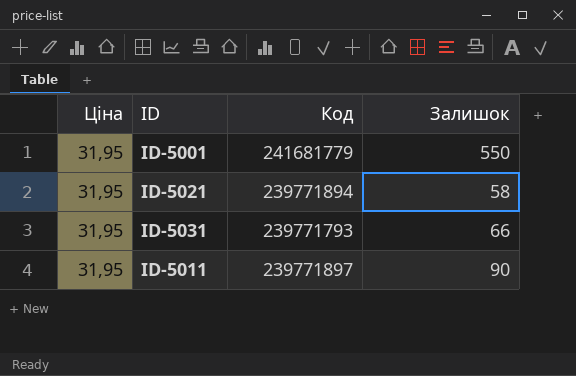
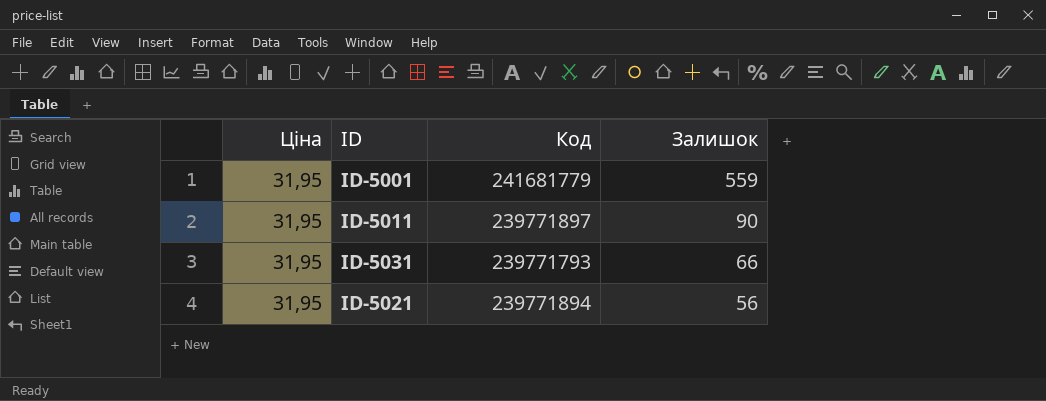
row order: none -> Залишок descending
ID-5001 | Залишок: 550 -> 559
ID-5021 | Залишок: 58 -> 56

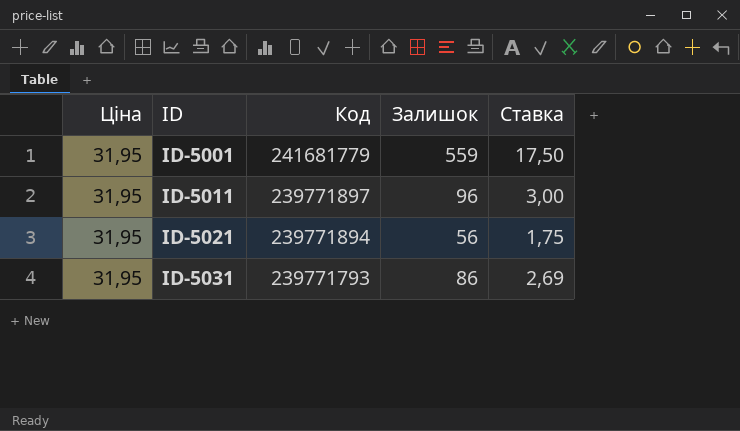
row order: Залишок descending -> ID ascending
column Ставка | formula: none -> [Залишок] / [Ціна]
ID-5011 | Залишок: 90 -> 96
ID-5031 | Залишок: 66 -> 86

